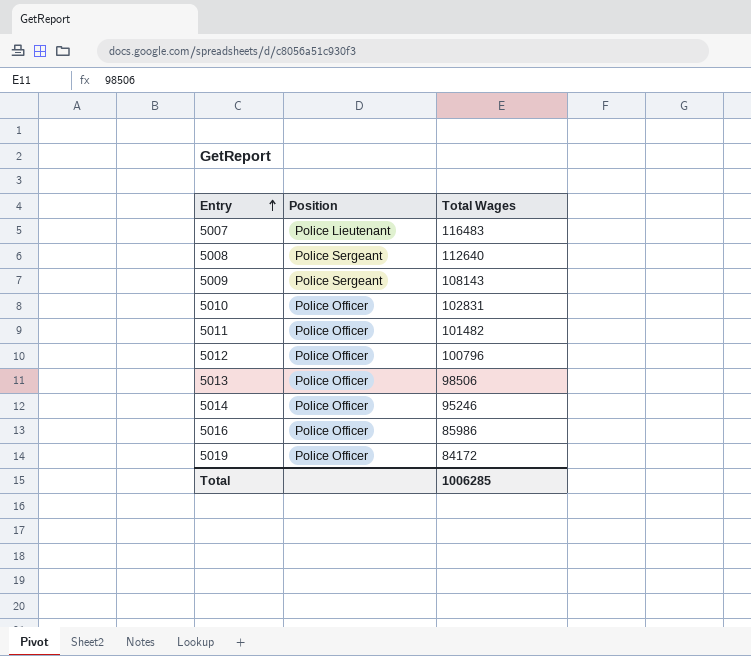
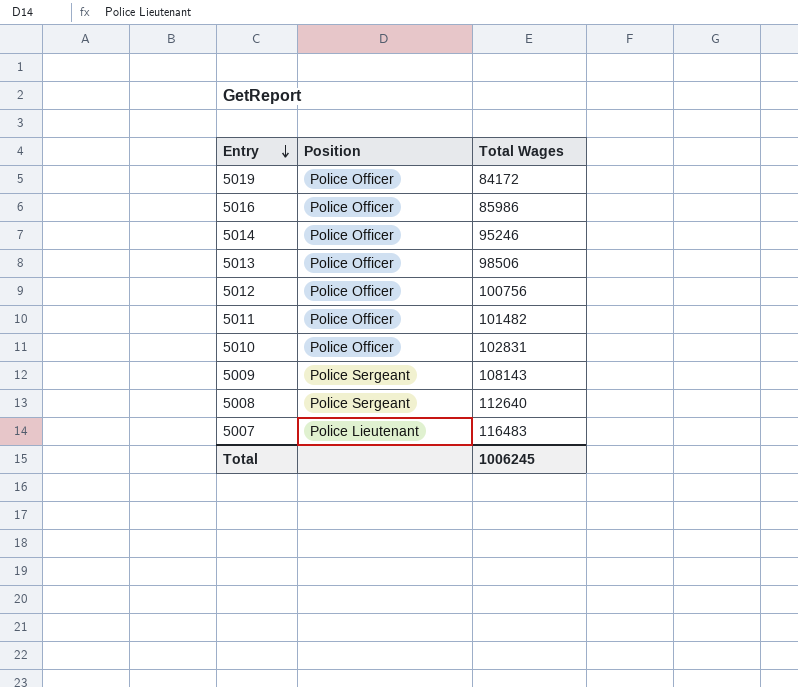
row order: Entry ascending -> Entry descending
5012 | Total Wages: 100796 -> 100756
Total | Total Wages: 1006285 -> 1006245

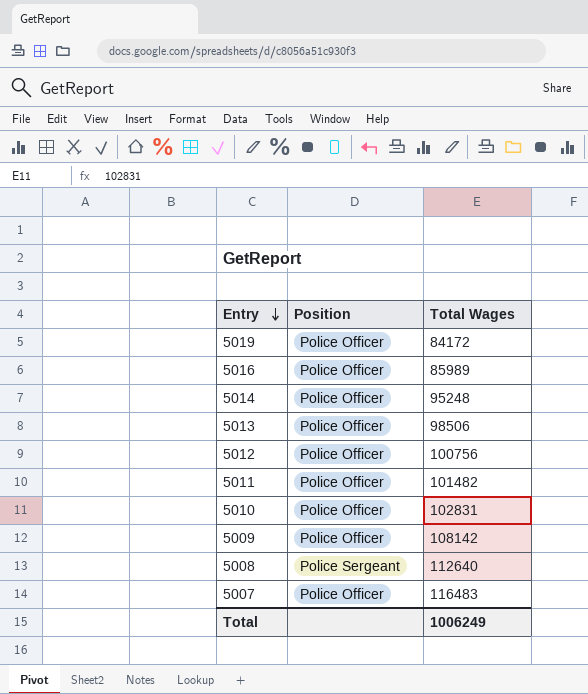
5016 | Total Wages: 85986 -> 85989
5014 | Total Wages: 95246 -> 95248
5009 | Position: Police Sergeant -> Police Officer
5009 | Total Wages: 108143 -> 108142
5007 | Position: Police Lieutenant -> Police Officer
Total | Total Wages: 1006245 -> 1006249

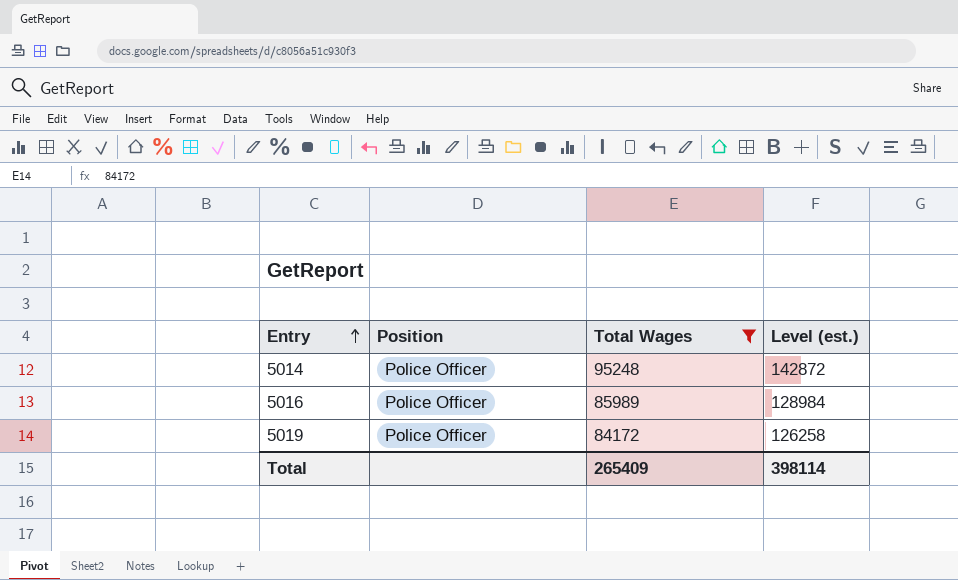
filter: none -> Total Wages <= 95248
row order: Entry descending -> Entry ascending
column Level (est.) | formula: none -> [Total Wages] * 1.5
Total | Total Wages: 1006249 -> 265409

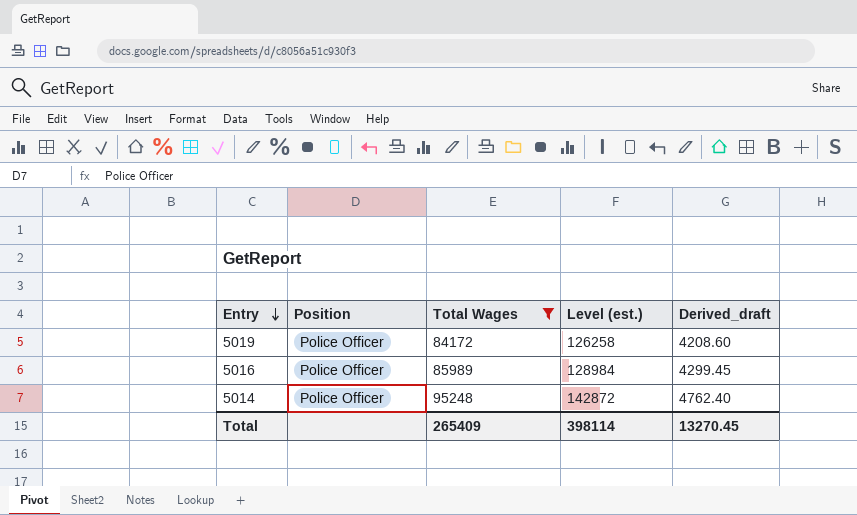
row order: Entry ascending -> Entry descending
column Derived_draft | formula: none -> [Total Wages] * 0.05

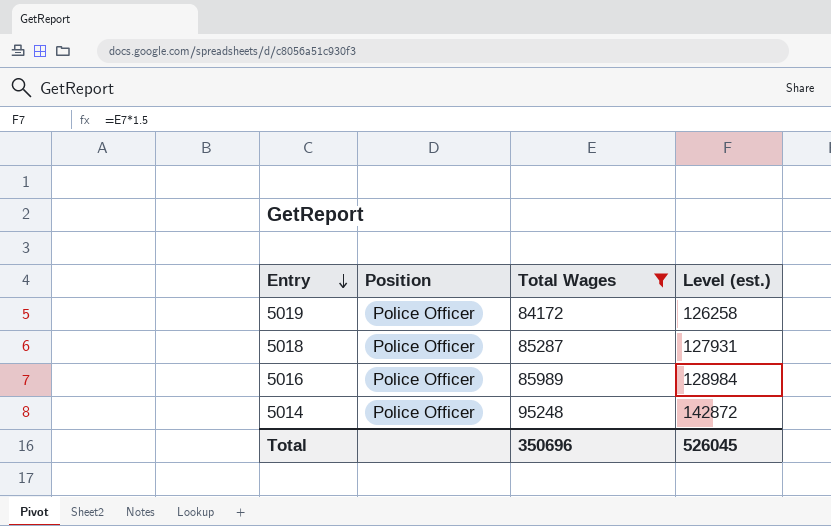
column Derived_draft | formula: [Total Wages] * 0.05 -> none
row 5018: none -> Police Officer | 85287 | 127931
Total | Total Wages: 265409 -> 350696
Total | Level (est.): 398114 -> 526045

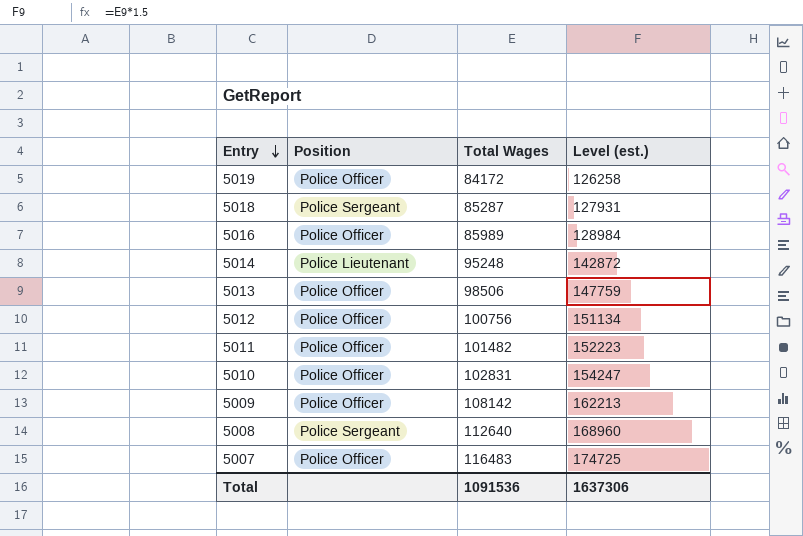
filter: Total Wages <= 95248 -> none
5018 | Position: Police Officer -> Police Sergeant
5014 | Position: Police Officer -> Police Lieutenant
Total | Total Wages: 350696 -> 1091536
Total | Level (est.): 526045 -> 1637306

